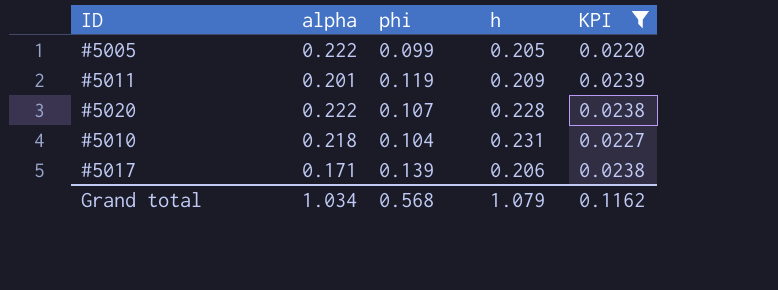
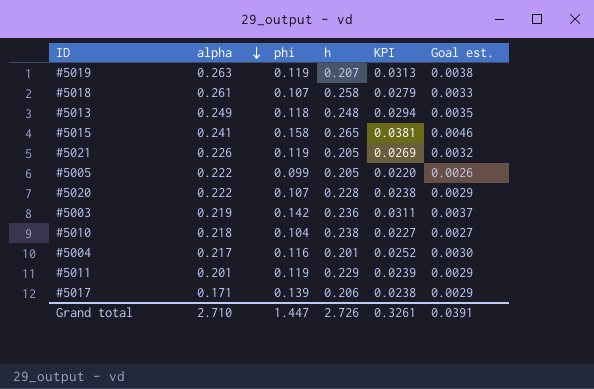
filter: KPI <= 0.0239 -> none
row order: none -> alpha descending
column Goal est. | formula: none -> [KPI] * 0.12
#5010 | h: 0.231 -> 0.238
#5011 | h: 0.209 -> 0.229
Grand total | alpha: 1.034 -> 2.710
Grand total | phi: 0.568 -> 1.447
Grand total | h: 1.079 -> 2.726
Grand total | KPI: 0.1162 -> 0.3261

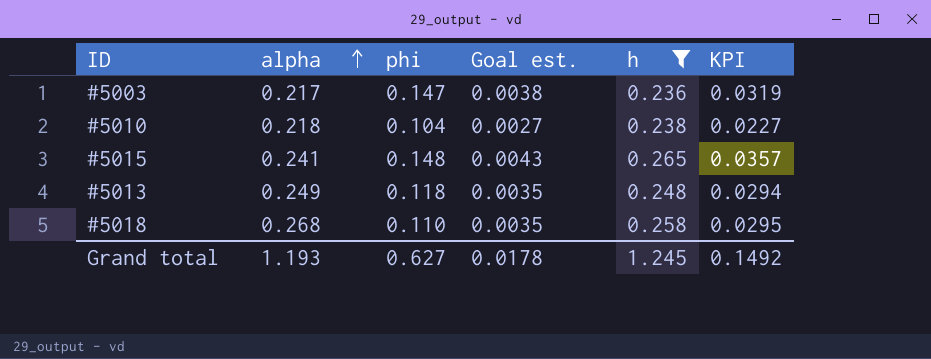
filter: none -> h >= 0.236
row order: alpha descending -> alpha ascending
column Goal est. | position: 6 -> 4
#5003 | alpha: 0.219 -> 0.217
#5003 | phi: 0.142 -> 0.147
#5003 | Goal est.: 0.0037 -> 0.0038
#5003 | KPI: 0.0311 -> 0.0319
#5015 | phi: 0.158 -> 0.148
#5015 | Goal est.: 0.0046 -> 0.0043
#5015 | KPI: 0.0381 -> 0.0357
#5018 | alpha: 0.261 -> 0.268
#5018 | phi: 0.107 -> 0.110
#5018 | Goal est.: 0.0033 -> 0.0035
#5018 | KPI: 0.0279 -> 0.0295
Grand total | alpha: 2.710 -> 1.193
Grand total | phi: 1.447 -> 0.627
Grand total | Goal est.: 0.0391 -> 0.0178
Grand total | h: 2.726 -> 1.245
Grand total | KPI: 0.3261 -> 0.1492

